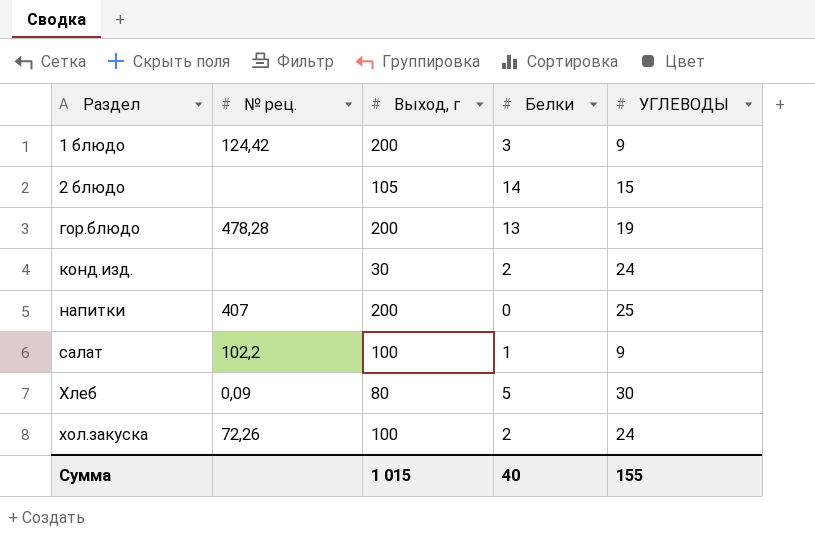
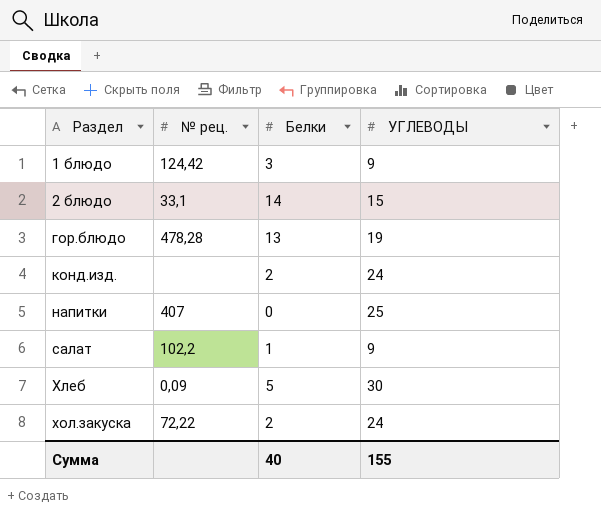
column Выход, г | position: 3 -> none
2 блюдо | № рец.: none -> 33,1
хол.закуска | № рец.: 72,26 -> 72,22

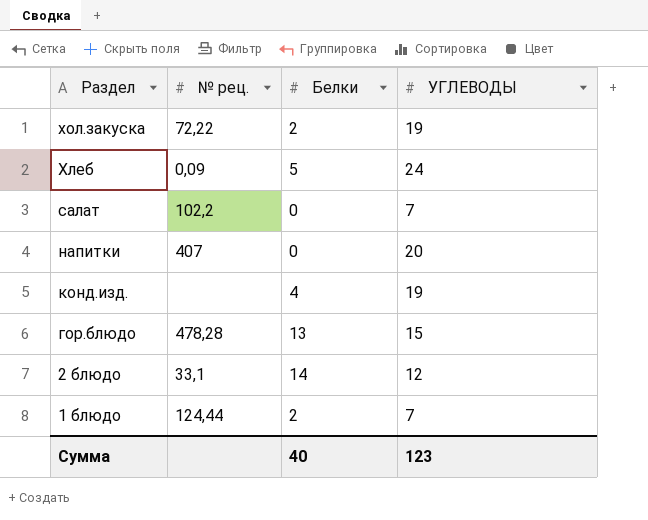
row order: Раздел ascending -> Раздел descending
хол.закуска | УГЛЕВОДЫ: 24 -> 19
Хлеб | УГЛЕВОДЫ: 30 -> 24
салат | Белки: 1 -> 0
салат | УГЛЕВОДЫ: 9 -> 7
напитки | УГЛЕВОДЫ: 25 -> 20
конд.изд. | Белки: 2 -> 4
конд.изд. | УГЛЕВОДЫ: 24 -> 19
гор.блюдо | УГЛЕВОДЫ: 19 -> 15
2 блюдо | УГЛЕВОДЫ: 15 -> 12
1 блюдо | № рец.: 124,42 -> 124,44
1 блюдо | Белки: 3 -> 2
1 блюдо | УГЛЕВОДЫ: 9 -> 7
Сумма | УГЛЕВОДЫ: 155 -> 123

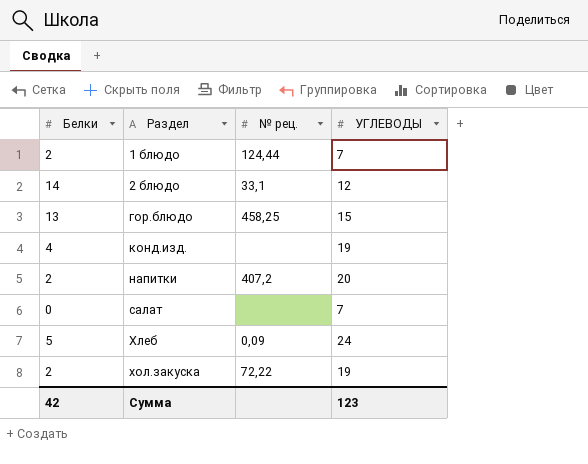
row order: Раздел descending -> Раздел ascending
column Белки | position: 3 -> 1
гор.блюдо | № рец.: 478,28 -> 458,25
напитки | Белки: 0 -> 2
напитки | № рец.: 407 -> 407,2
салат | № рец.: 102,2 -> none
Сумма | Белки: 40 -> 42

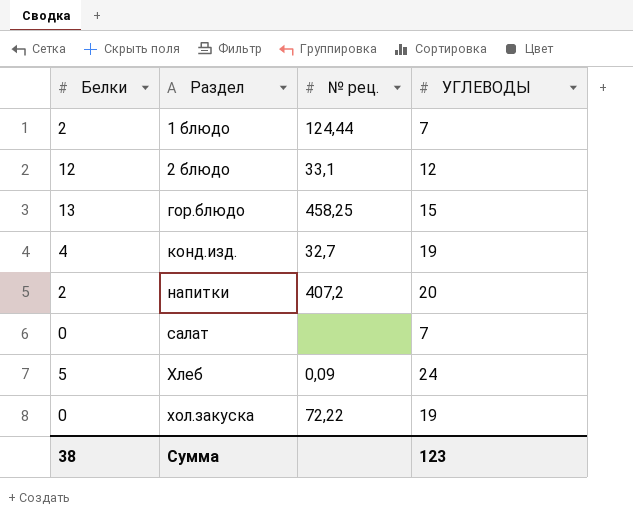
2 блюдо | Белки: 14 -> 12
конд.изд. | № рец.: none -> 32,7
хол.закуска | Белки: 2 -> 0
Сумма | Белки: 42 -> 38

